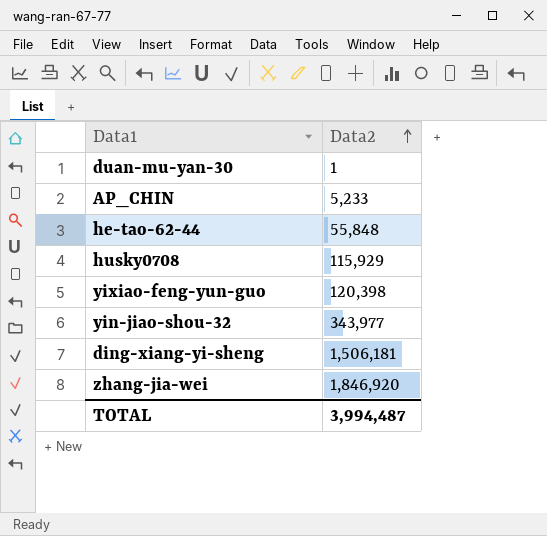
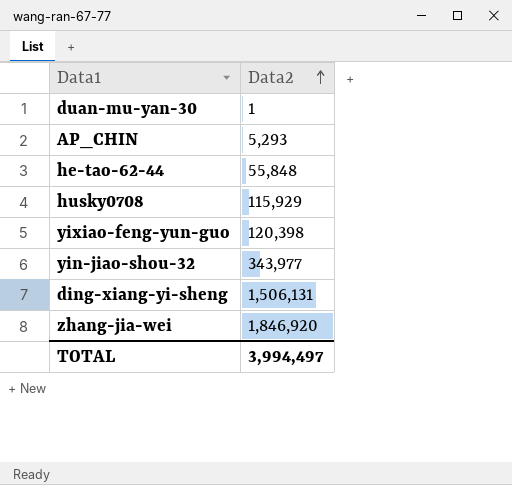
AP_CHIN | Data2: 5,233 -> 5,293
ding-xiang-yi-sheng | Data2: 1,506,181 -> 1,506,131
TOTAL | Data2: 3,994,487 -> 3,994,497

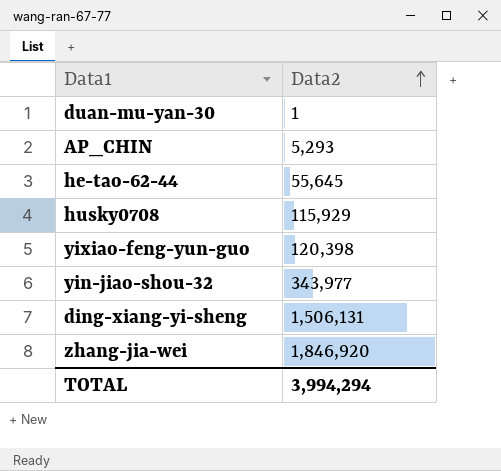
he-tao-62-44 | Data2: 55,848 -> 55,645
TOTAL | Data2: 3,994,497 -> 3,994,294

